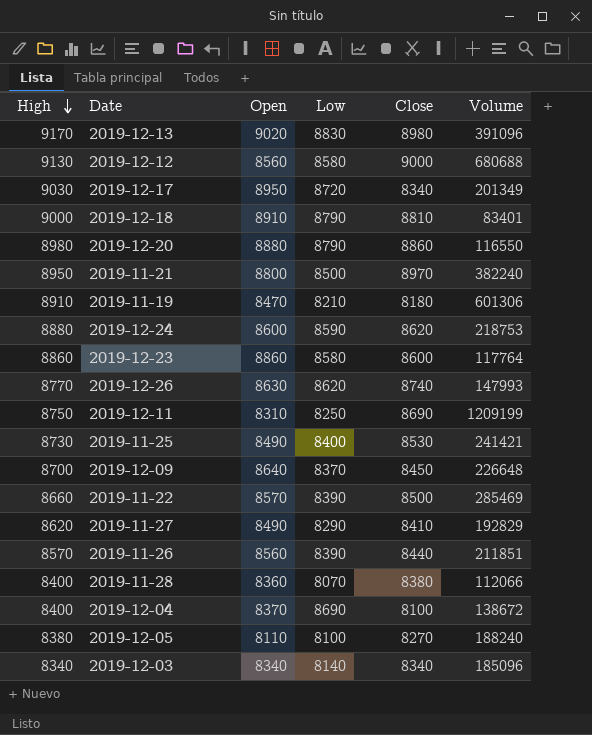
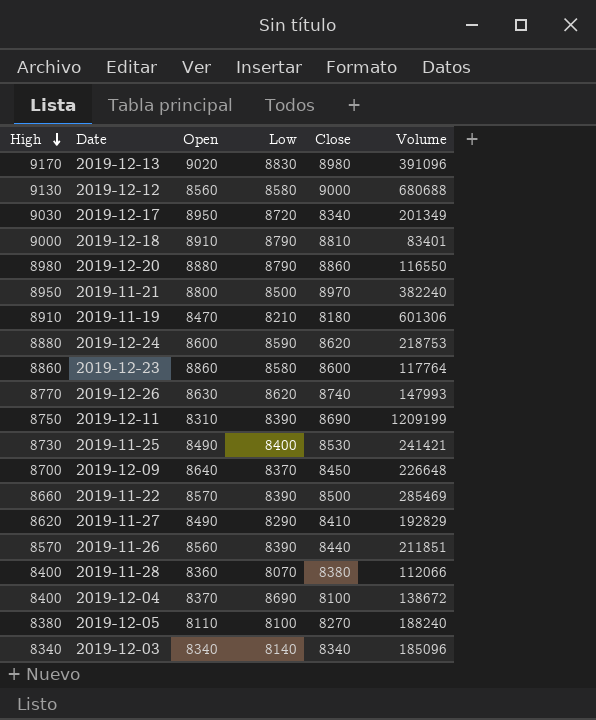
2019-12-11 | Low: 8250 -> 8390

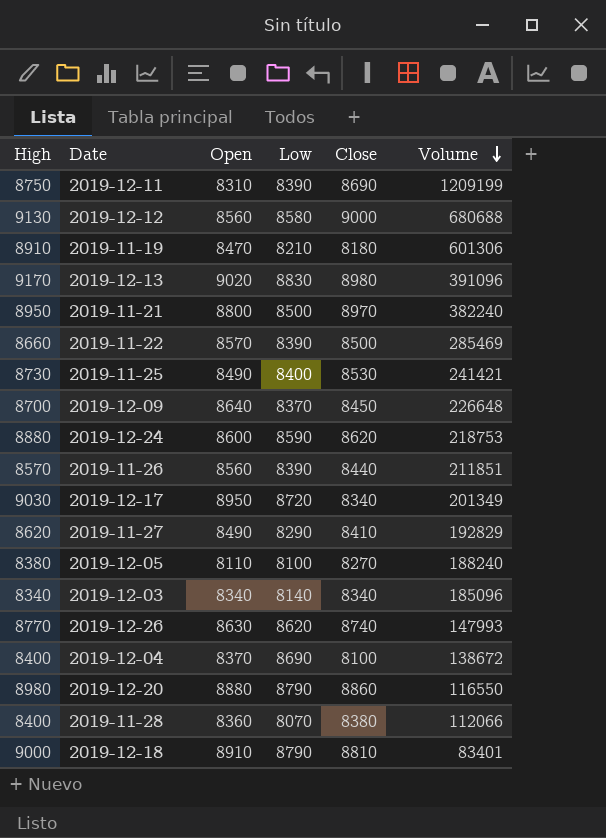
row order: High descending -> Volume descending
row 2019-12-23: 8860 | 8860 | 8580 | 8600 | 117764 -> none

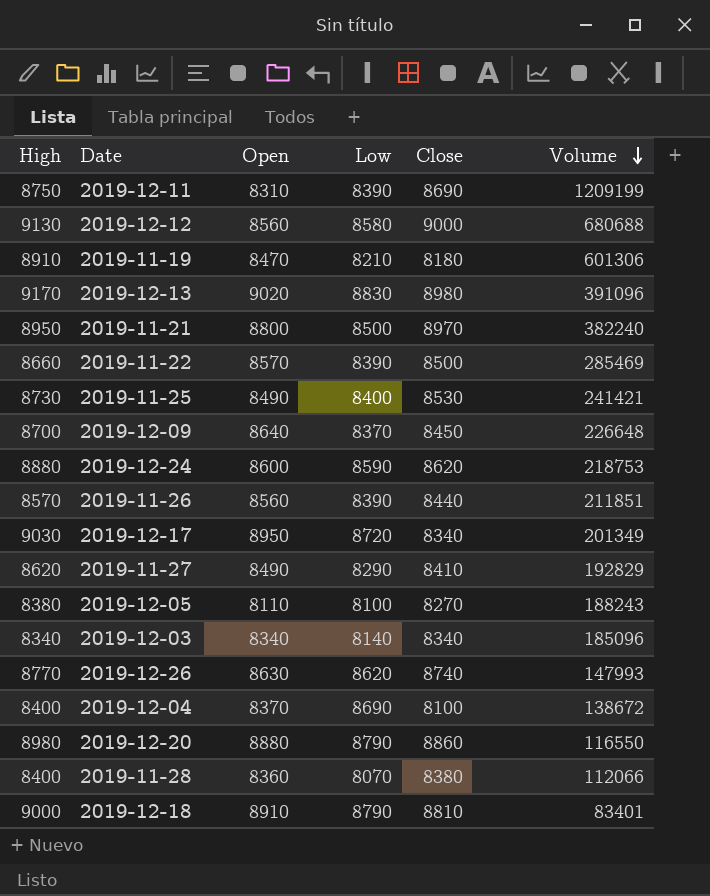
2019-12-05 | Volume: 188240 -> 188243

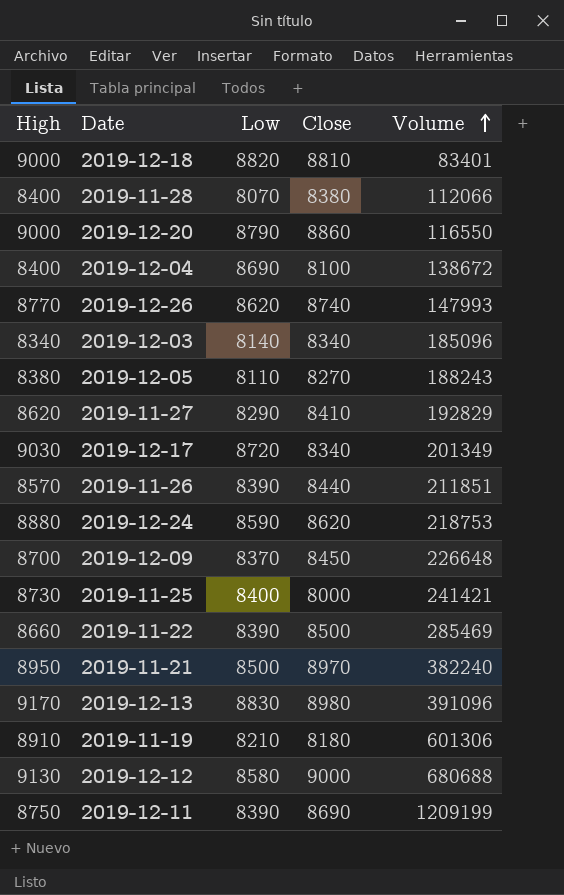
row order: Volume descending -> Volume ascending
column Open | position: 3 -> none
2019-12-18 | Low: 8790 -> 8820
2019-12-20 | High: 8980 -> 9000
2019-12-05 | Low: 8100 -> 8110
2019-11-25 | Close: 8530 -> 8000

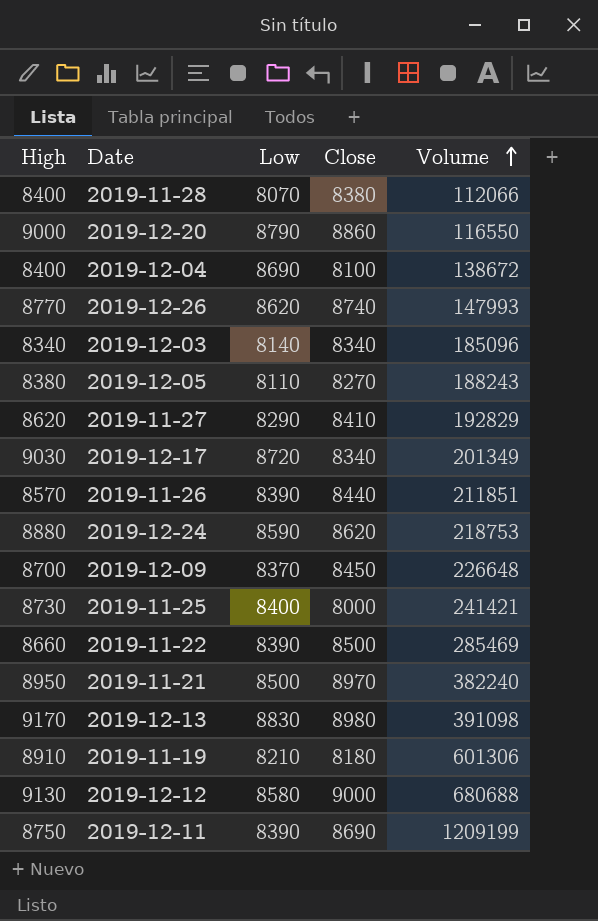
row 2019-12-18: 9000 | 8820 | 8810 | 83401 -> none
2019-12-13 | Volume: 391096 -> 391098

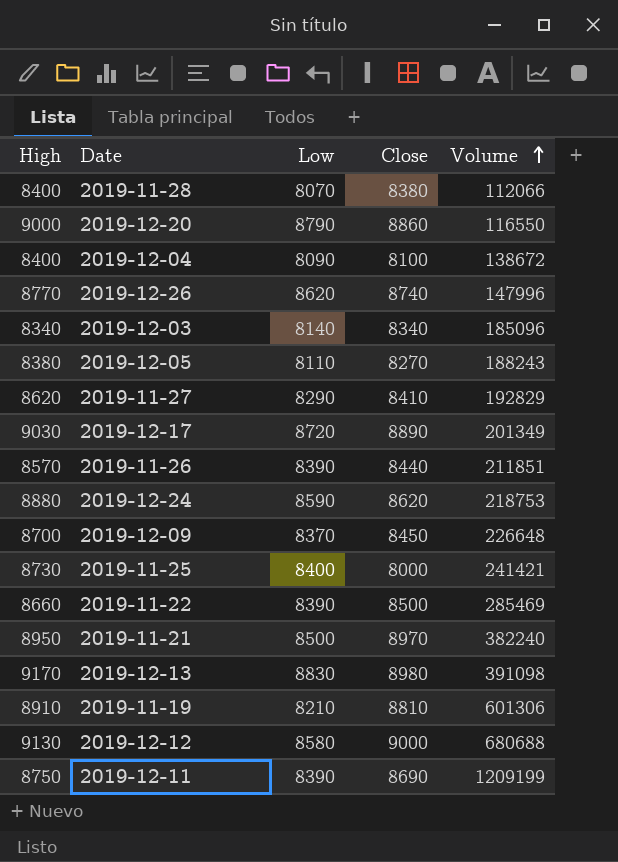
2019-12-04 | Low: 8690 -> 8090
2019-12-26 | Volume: 147993 -> 147996
2019-12-17 | Close: 8340 -> 8890
2019-11-19 | Close: 8180 -> 8810

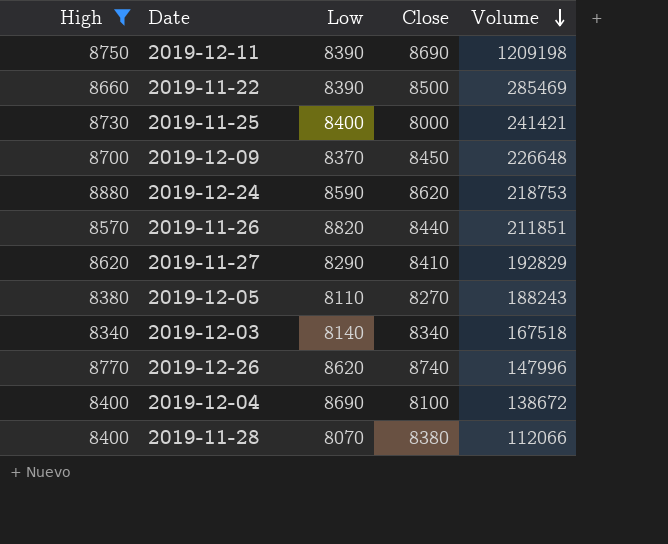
filter: none -> High <= 8880
row order: Volume ascending -> Volume descending
2019-12-11 | Volume: 1209199 -> 1209198
2019-11-26 | Low: 8390 -> 8820
2019-12-03 | Volume: 185096 -> 167518
2019-12-04 | Low: 8090 -> 8690

